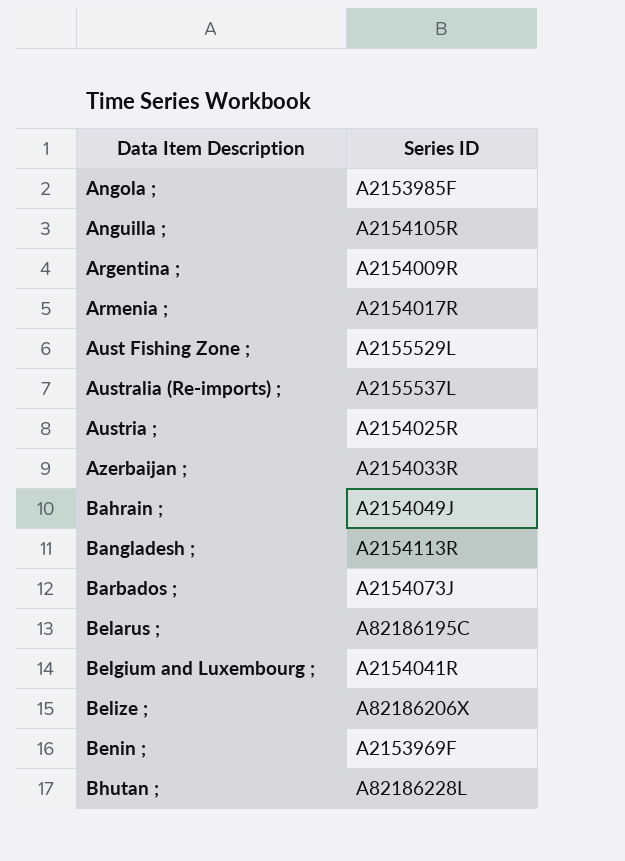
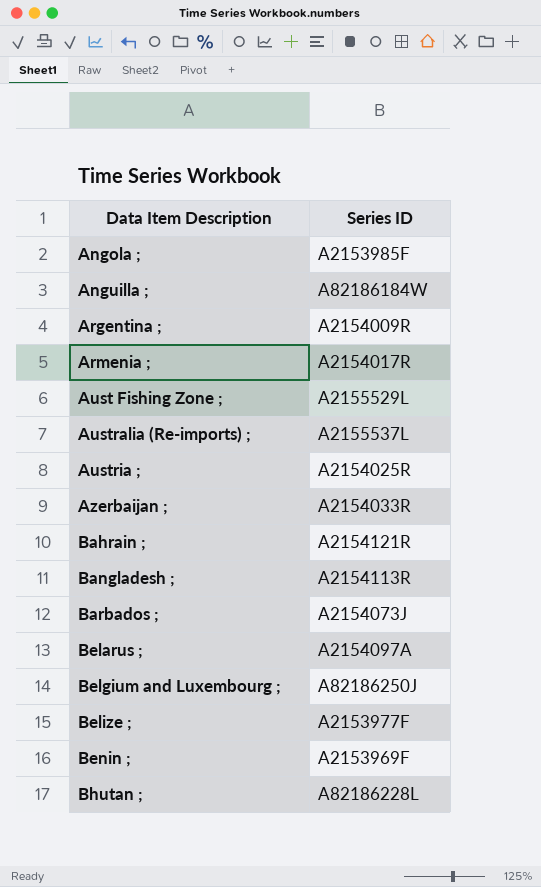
Anguilla ; | Series ID: A2154105R -> A82186184W
Bahrain ; | Series ID: A2154049J -> A2154121R
Belarus ; | Series ID: A82186195C -> A2154097A
Belgium and Luxembourg ; | Series ID: A2154041R -> A82186250J
Belize ; | Series ID: A82186206X -> A2153977F

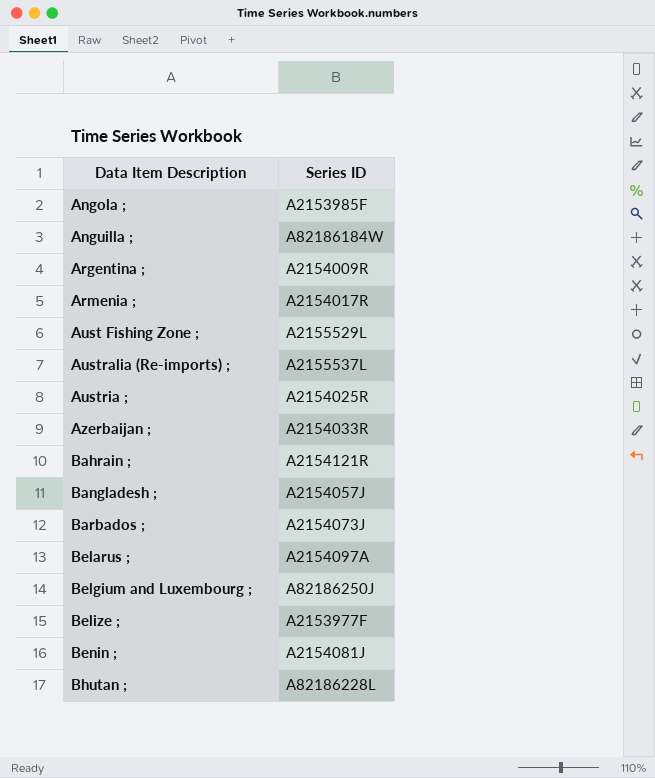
Bangladesh ; | Series ID: A2154113R -> A2154057J
Benin ; | Series ID: A2153969F -> A2154081J

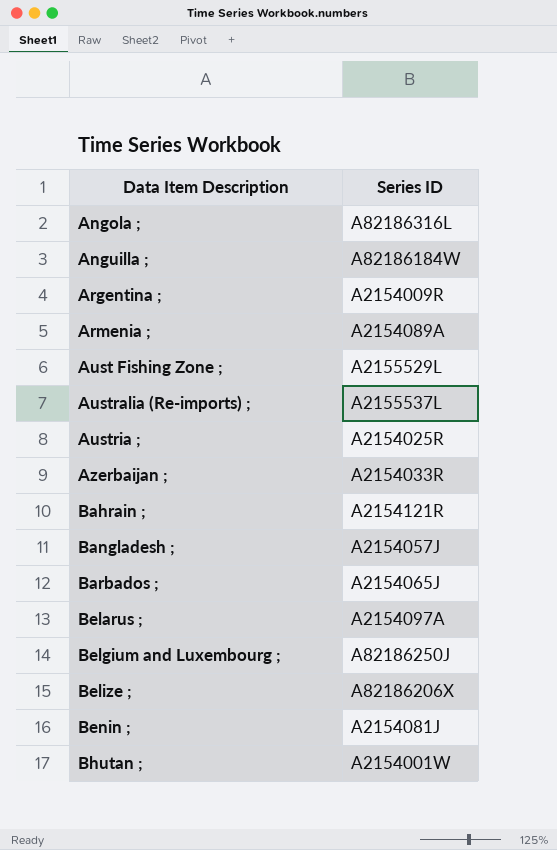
Angola ; | Series ID: A2153985F -> A82186316L
Armenia ; | Series ID: A2154017R -> A2154089A
Barbados ; | Series ID: A2154073J -> A2154065J
Belize ; | Series ID: A2153977F -> A82186206X
Bhutan ; | Series ID: A82186228L -> A2154001W

